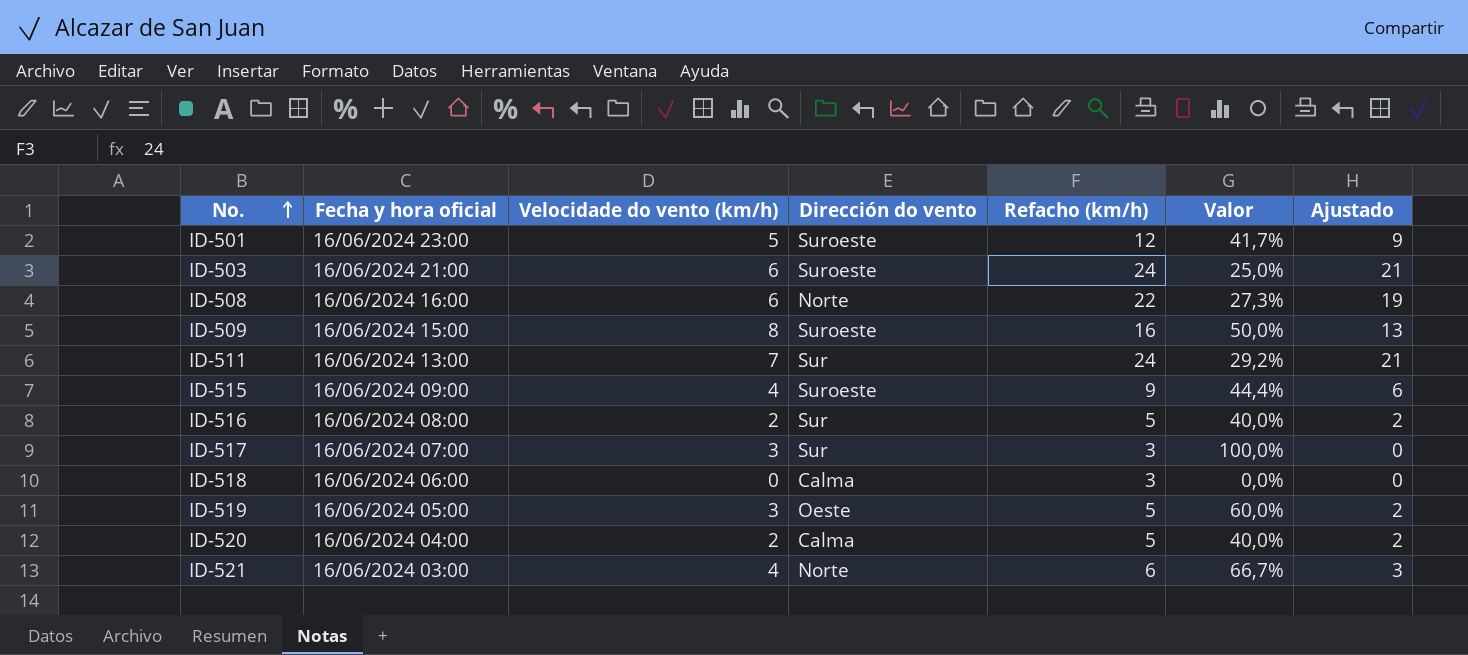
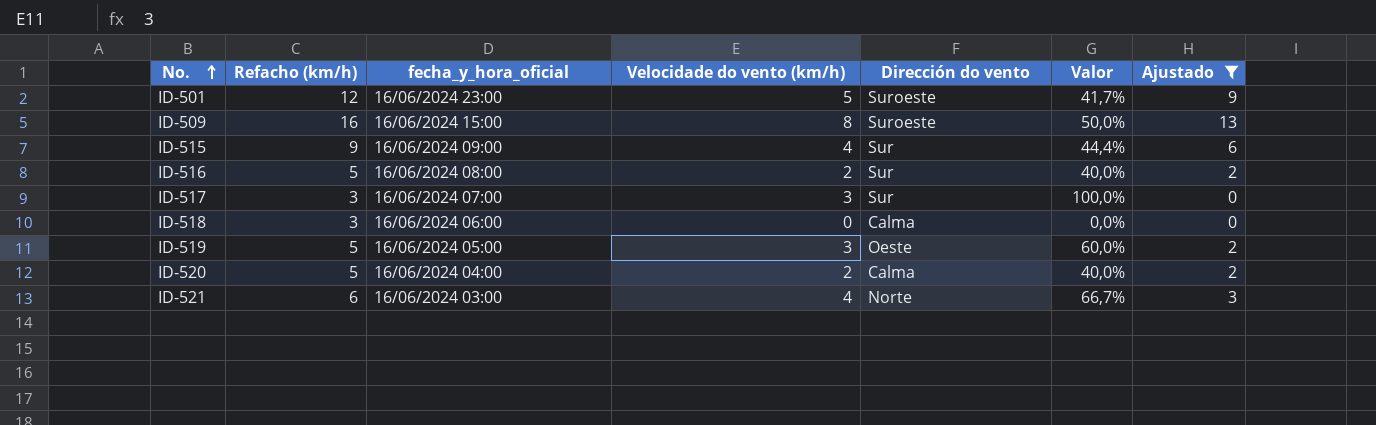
filter: none -> Ajustado <= 13
column Refacho (km/h) | position: 5 -> 2
column name: Fecha y hora oficial -> fecha_y_hora_oficial
ID-515 | Dirección do vento: Suroeste -> Sur

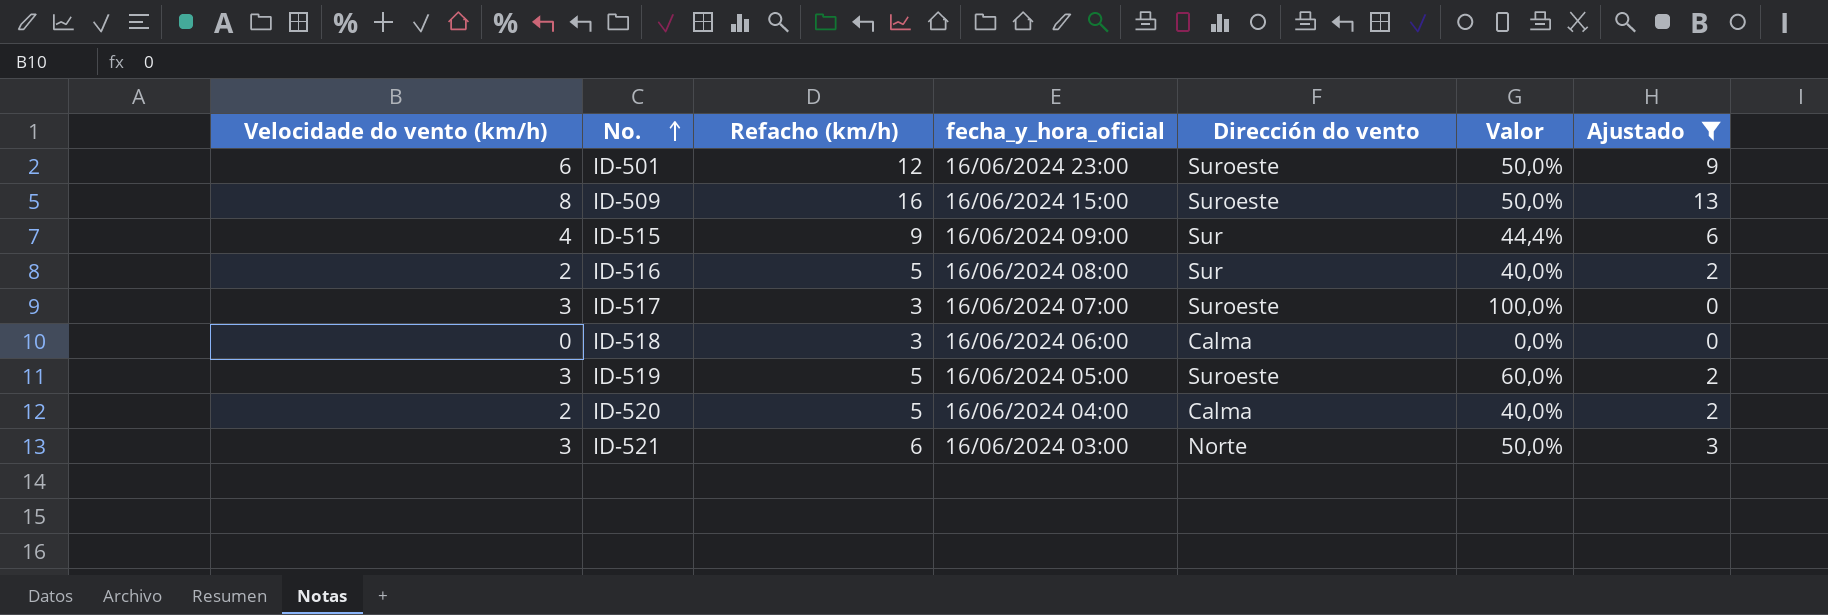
column Velocidade do vento (km/h) | position: 4 -> 1
ID-501 | Velocidade do vento (km/h): 5 -> 6
ID-501 | Valor: 41,7% -> 50,0%
ID-517 | Dirección do vento: Sur -> Suroeste
ID-519 | Dirección do vento: Oeste -> Suroeste
ID-521 | Velocidade do vento (km/h): 4 -> 3
ID-521 | Valor: 66,7% -> 50,0%

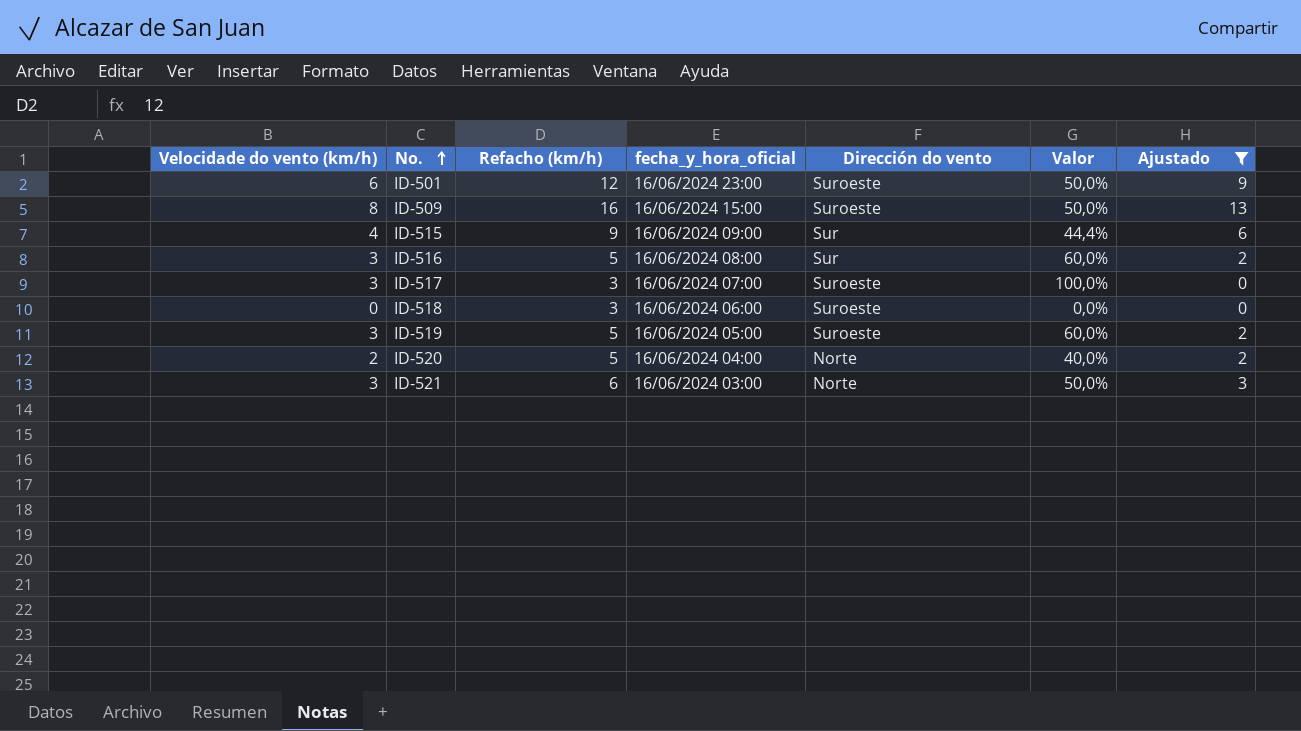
ID-516 | Velocidade do vento (km/h): 2 -> 3
ID-516 | Valor: 40,0% -> 60,0%
ID-518 | Dirección do vento: Calma -> Suroeste
ID-520 | Dirección do vento: Calma -> Norte

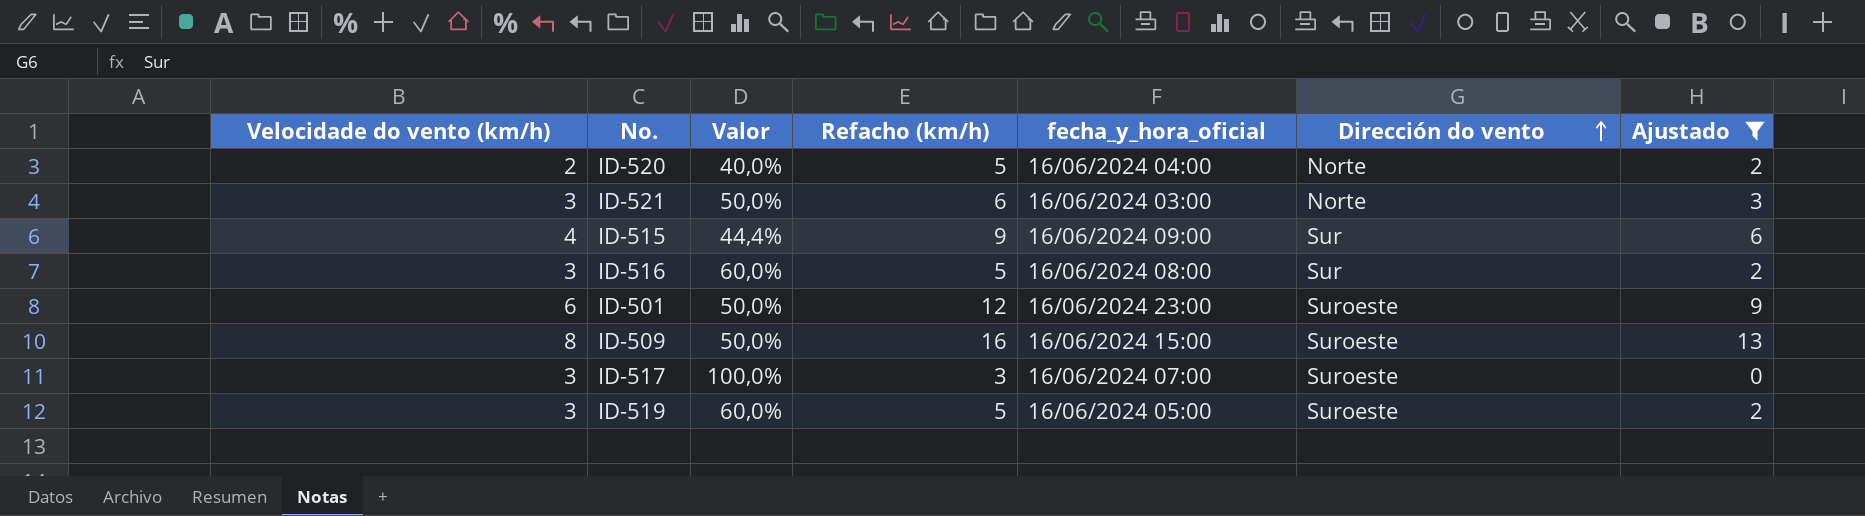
row order: No. ascending -> Dirección do vento ascending
column Valor | position: 6 -> 3
row ID-518: 0 | 3 | 16/06/2024 06:00 | Suroeste | 0,0% | 0 -> none

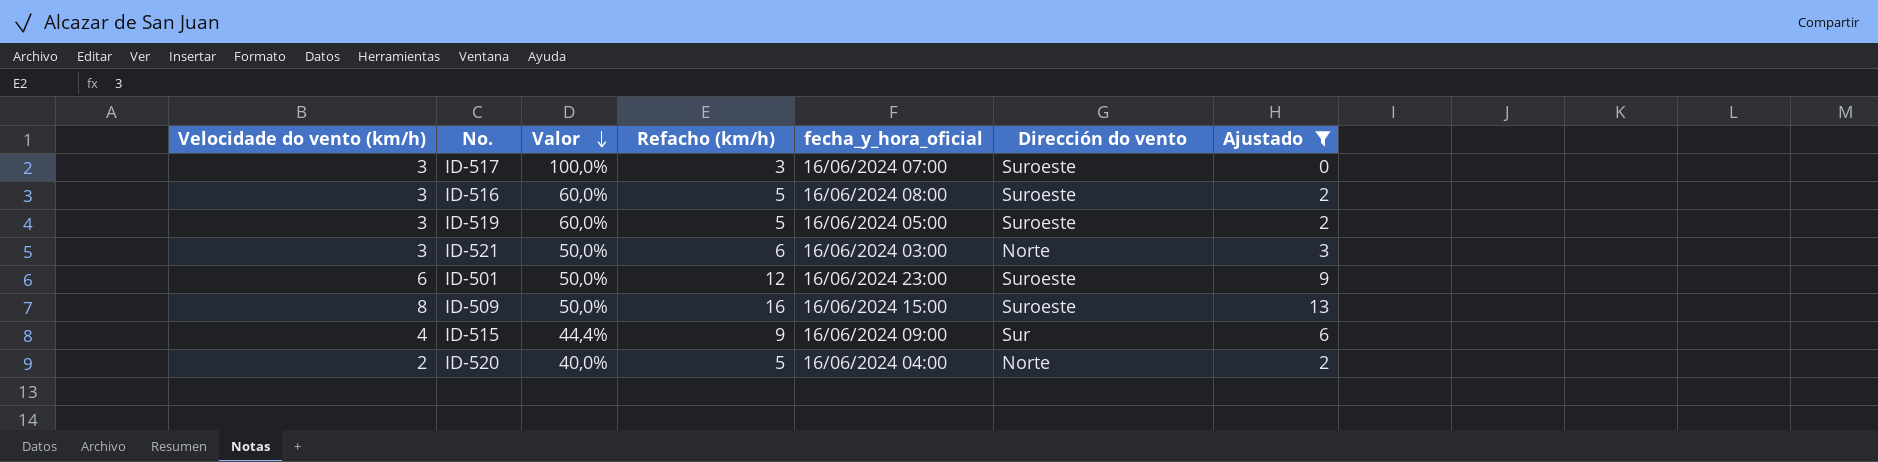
row order: Dirección do vento ascending -> Valor descending
ID-516 | Dirección do vento: Sur -> Suroeste

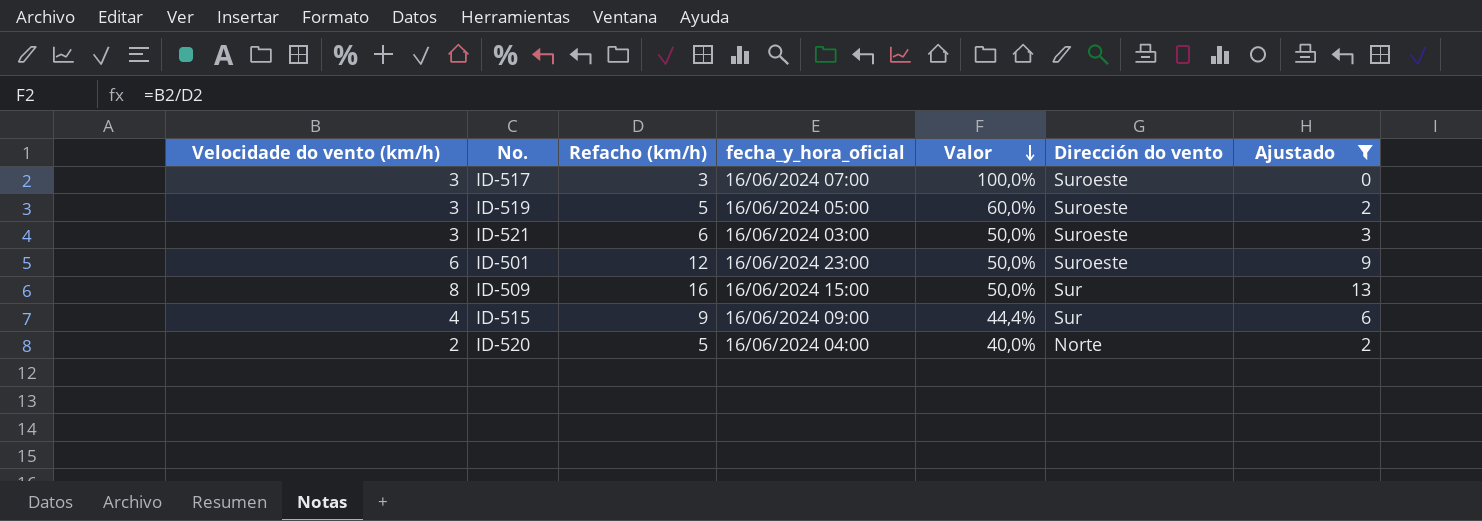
column Valor | position: 3 -> 5
row ID-516: 3 | 60,0% | 5 | 16/06/2024 08:00 | Suroeste | 2 -> none
ID-521 | Dirección do vento: Norte -> Suroeste
ID-509 | Dirección do vento: Suroeste -> Sur

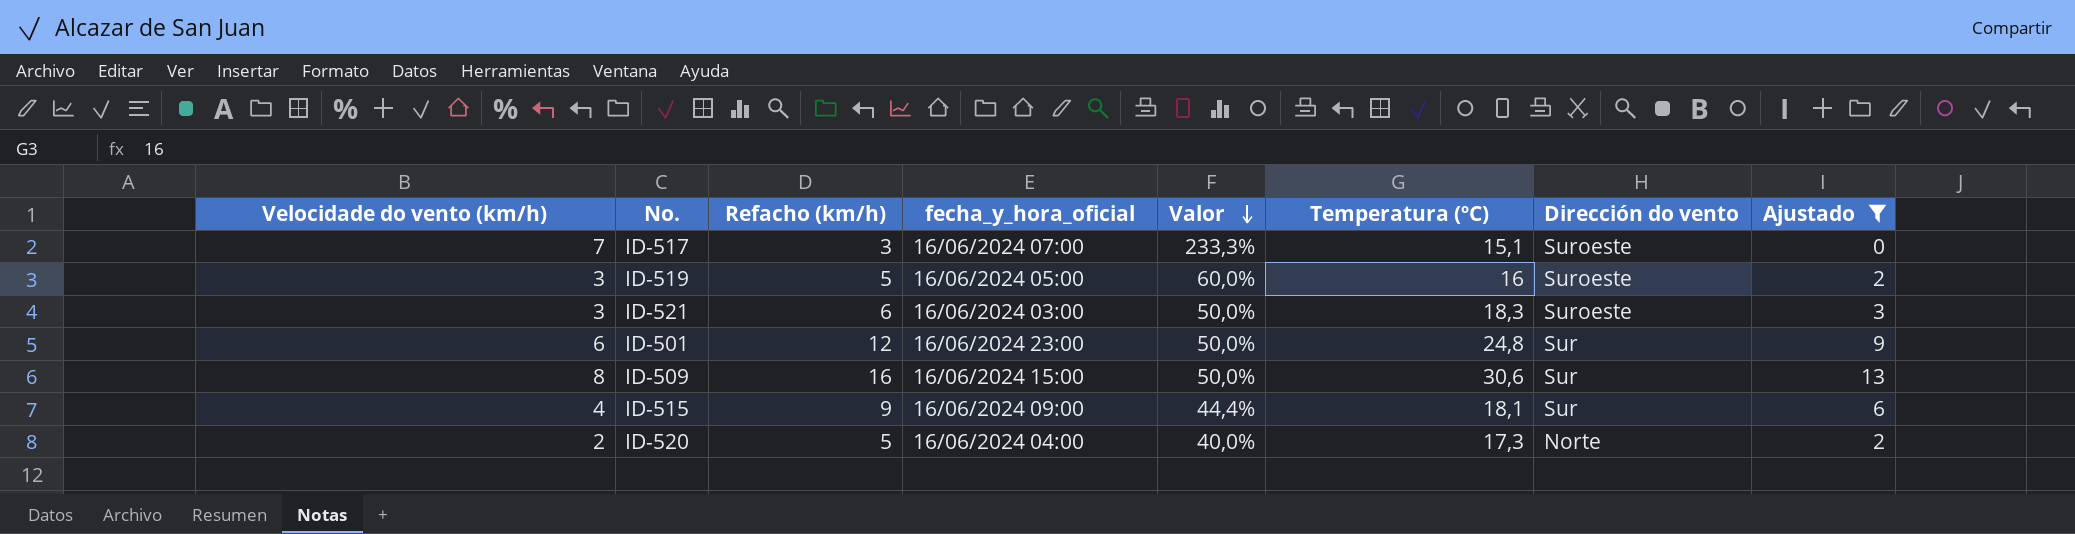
column Temperatura (ºC) | position: none -> 6
ID-517 | Velocidade do vento (km/h): 3 -> 7
ID-517 | Valor: 100,0% -> 233,3%
ID-501 | Dirección do vento: Suroeste -> Sur

